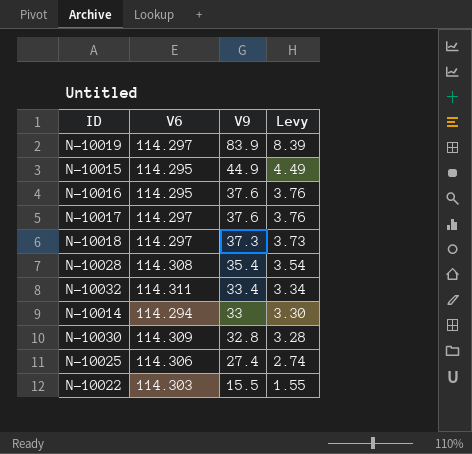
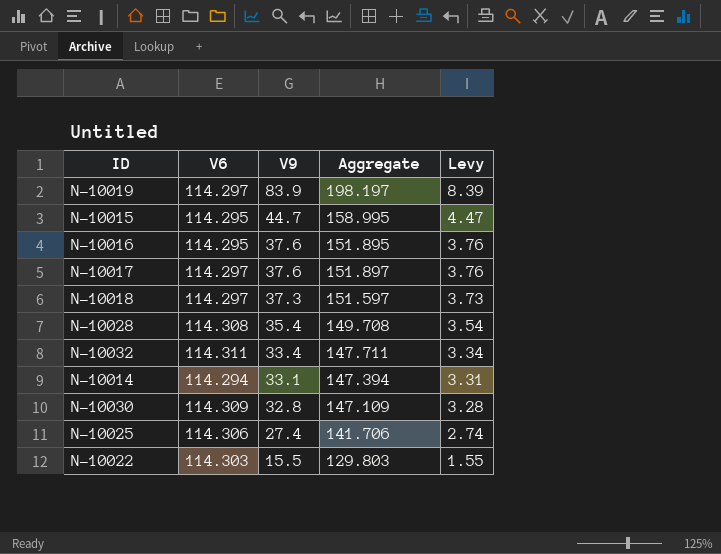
column Aggregate | formula: none -> [V6] + [V9]
N-10015 | V9: 44.9 -> 44.7
N-10015 | Levy: 4.49 -> 4.47
N-10014 | V9: 33 -> 33.1
N-10014 | Levy: 3.30 -> 3.31

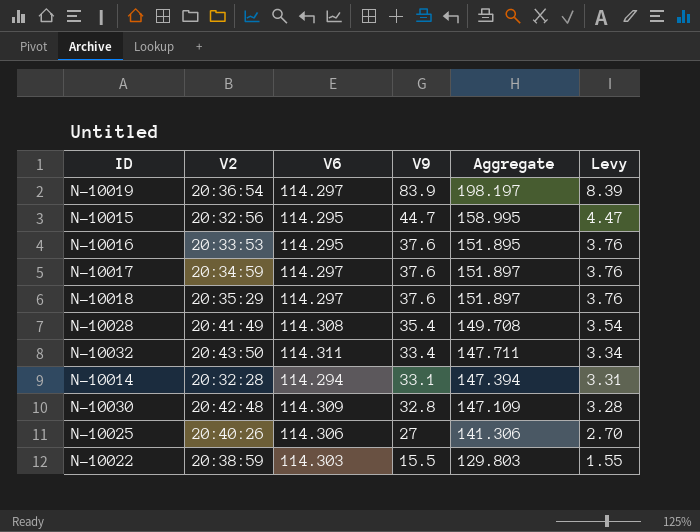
column V2 | position: none -> 2
N-10018 | V9: 37.3 -> 37.6
N-10018 | Aggregate: 151.597 -> 151.897
N-10018 | Levy: 3.73 -> 3.76
N-10025 | V9: 27.4 -> 27
N-10025 | Aggregate: 141.706 -> 141.306
N-10025 | Levy: 2.74 -> 2.70

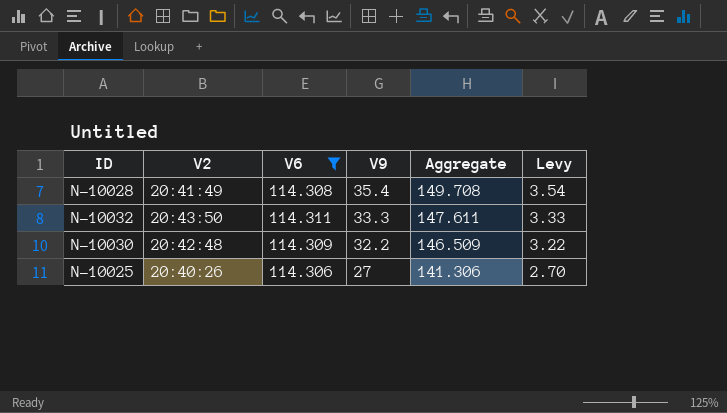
filter: none -> V6 >= 114.306
N-10032 | V9: 33.4 -> 33.3
N-10032 | Aggregate: 147.711 -> 147.611
N-10032 | Levy: 3.34 -> 3.33
N-10030 | V9: 32.8 -> 32.2
N-10030 | Aggregate: 147.109 -> 146.509
N-10030 | Levy: 3.28 -> 3.22

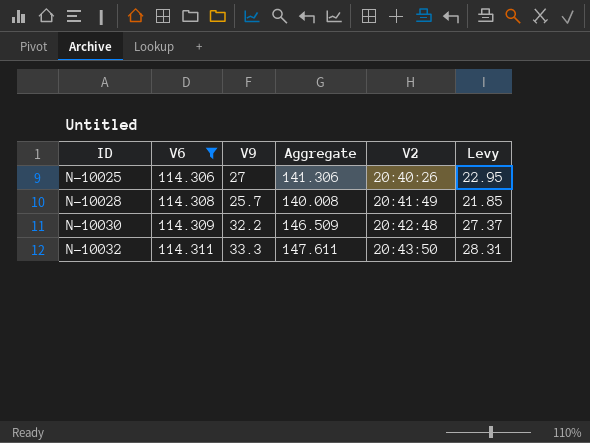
row order: V9 descending -> ID ascending
column V2 | position: 2 -> 5
column Levy | formula: [V9] * 0.1 -> [V9] * 0.85
N-10028 | V9: 35.4 -> 25.7
N-10028 | Aggregate: 149.708 -> 140.008

